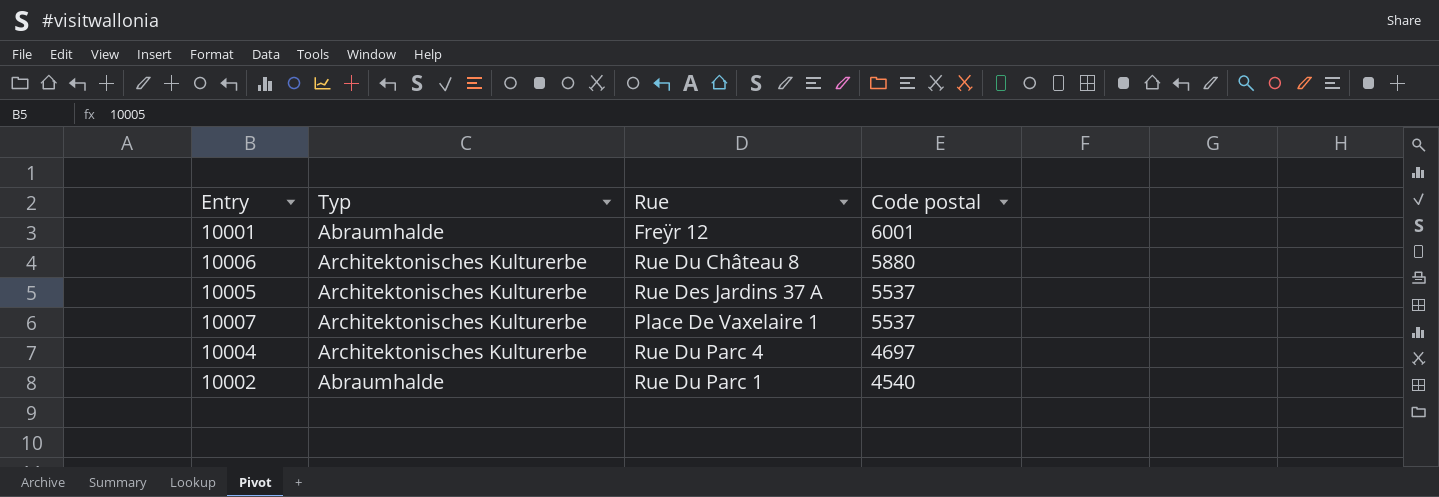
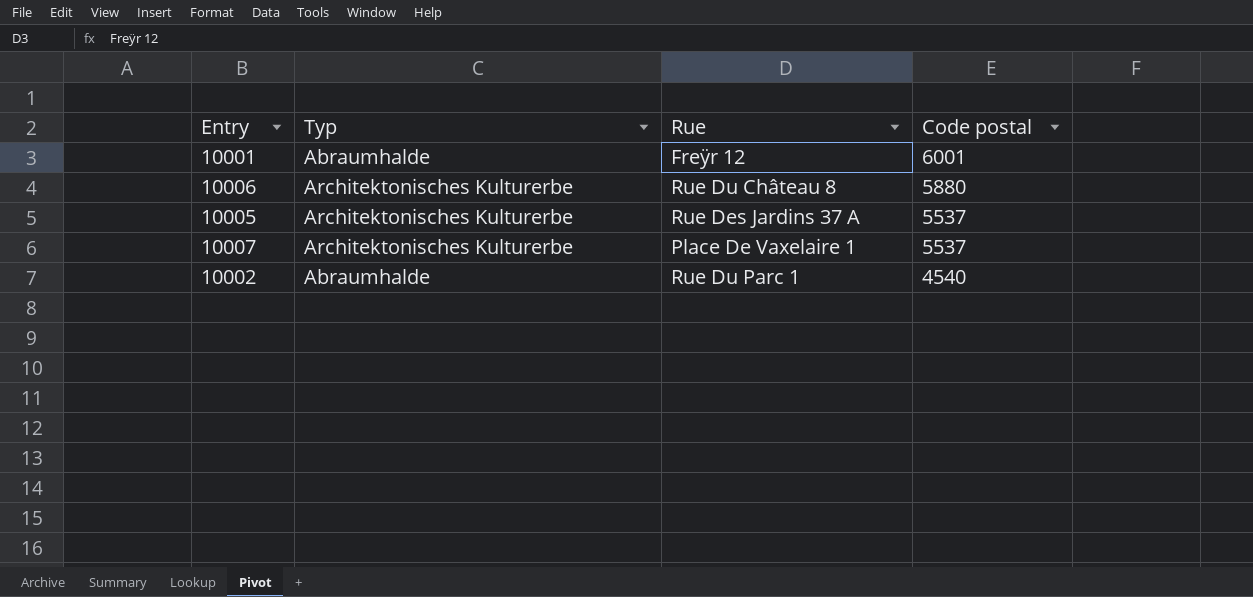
row 10004: Architektonisches Kulturerbe | Rue Du Parc 4 | 4697 -> none

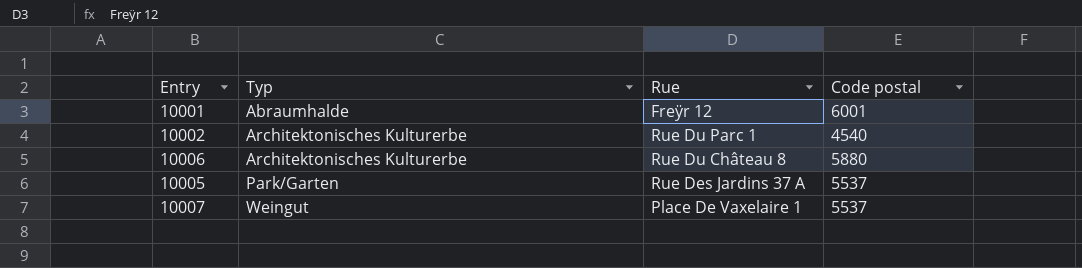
row order: Code postal descending -> Typ ascending
10002 | Typ: Abraumhalde -> Architektonisches Kulturerbe
10005 | Typ: Architektonisches Kulturerbe -> Park/Garten
10007 | Typ: Architektonisches Kulturerbe -> Weingut

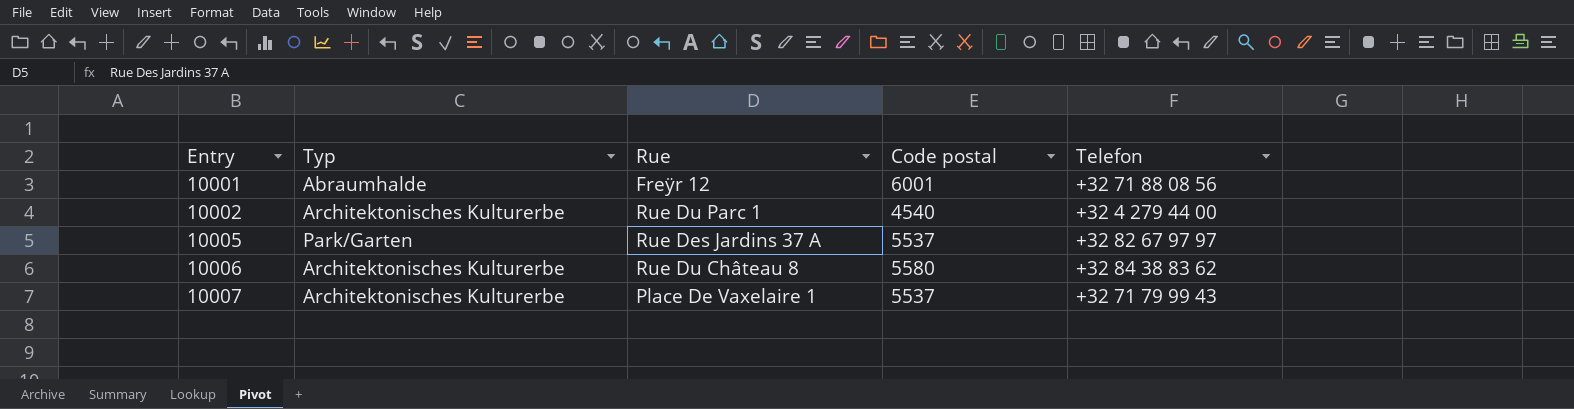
row order: Typ ascending -> Entry ascending
column Telefon | position: none -> 5
10006 | Code postal: 5880 -> 5580
10007 | Typ: Weingut -> Architektonisches Kulturerbe

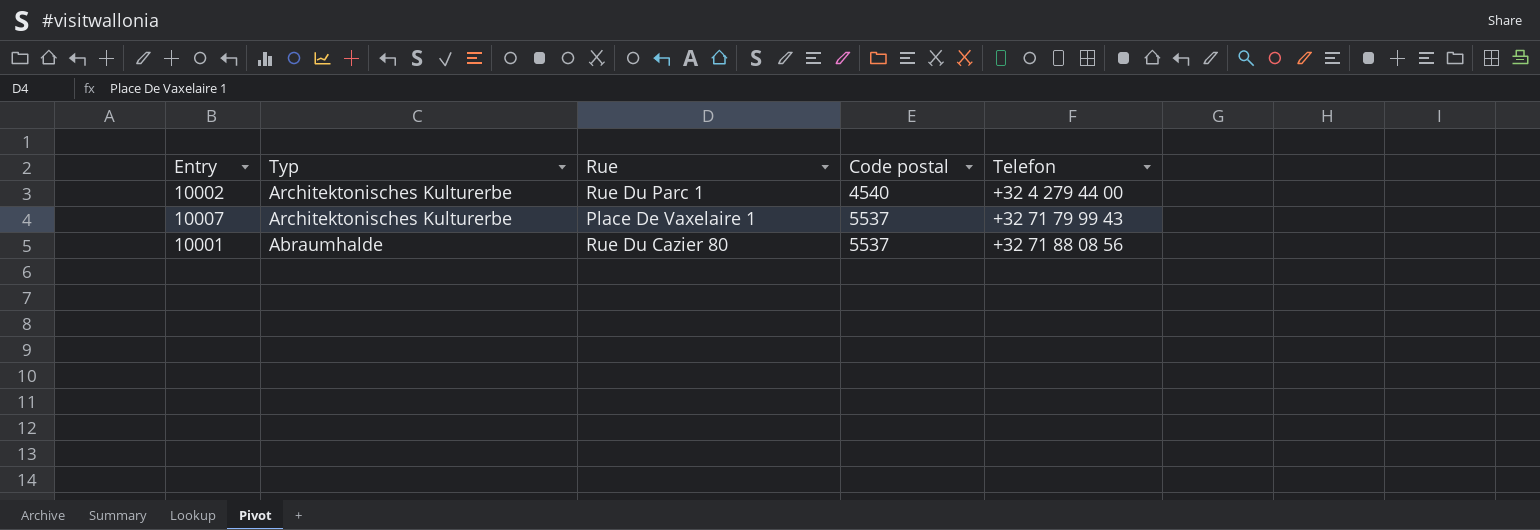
row order: Entry ascending -> Typ descending
row 10005: Park/Garten | Rue Des Jardins 37 A | 5537 | +32 82 67 97 97 -> none
row 10006: Architektonisches Kulturerbe | Rue Du Château 8 | 5580 | +32 84 38 83 62 -> none
10001 | Rue: Freÿr 12 -> Rue Du Cazier 80
10001 | Code postal: 6001 -> 5537

